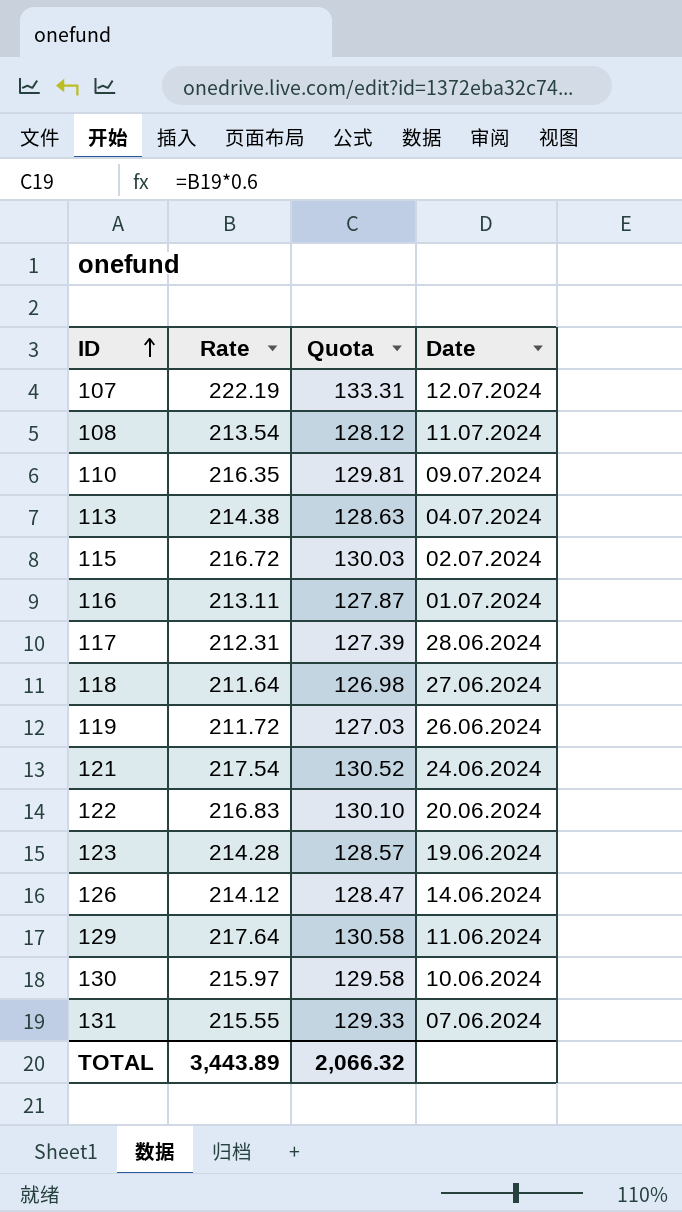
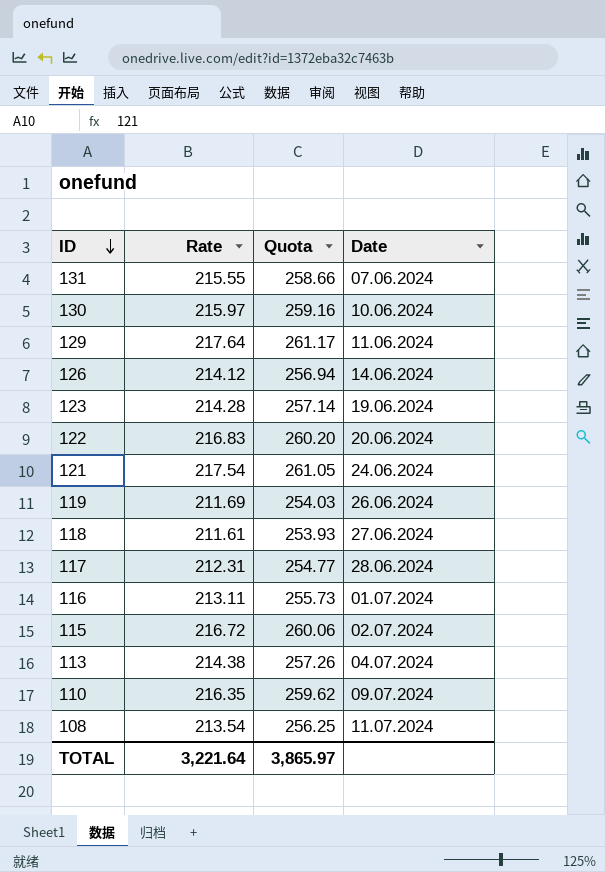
row order: ID ascending -> ID descending
column Quota | formula: [Rate] * 0.6 -> [Rate] * 1.2
row 107: 222.19 | 133.31 | 12.07.2024 -> none
119 | Rate: 211.72 -> 211.69
118 | Rate: 211.64 -> 211.61
TOTAL | Rate: 3,443.89 -> 3,221.64
TOTAL | Quota: 2,066.32 -> 3,865.97

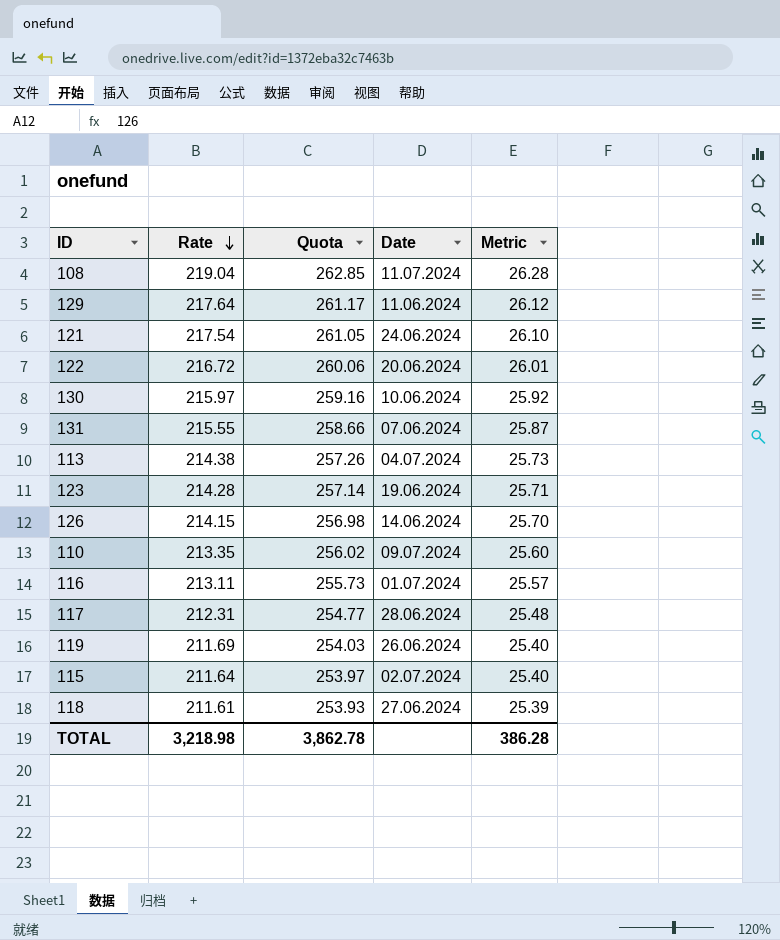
row order: ID descending -> Rate descending
column Metric | formula: none -> [Rate] * 0.12
108 | Rate: 213.54 -> 219.04
108 | Quota: 256.25 -> 262.85
122 | Rate: 216.83 -> 216.72
122 | Quota: 260.20 -> 260.06
126 | Rate: 214.12 -> 214.15
126 | Quota: 256.94 -> 256.98
110 | Rate: 216.35 -> 213.35
110 | Quota: 259.62 -> 256.02
115 | Rate: 216.72 -> 211.64
115 | Quota: 260.06 -> 253.97
TOTAL | Rate: 3,221.64 -> 3,218.98
TOTAL | Quota: 3,865.97 -> 3,862.78

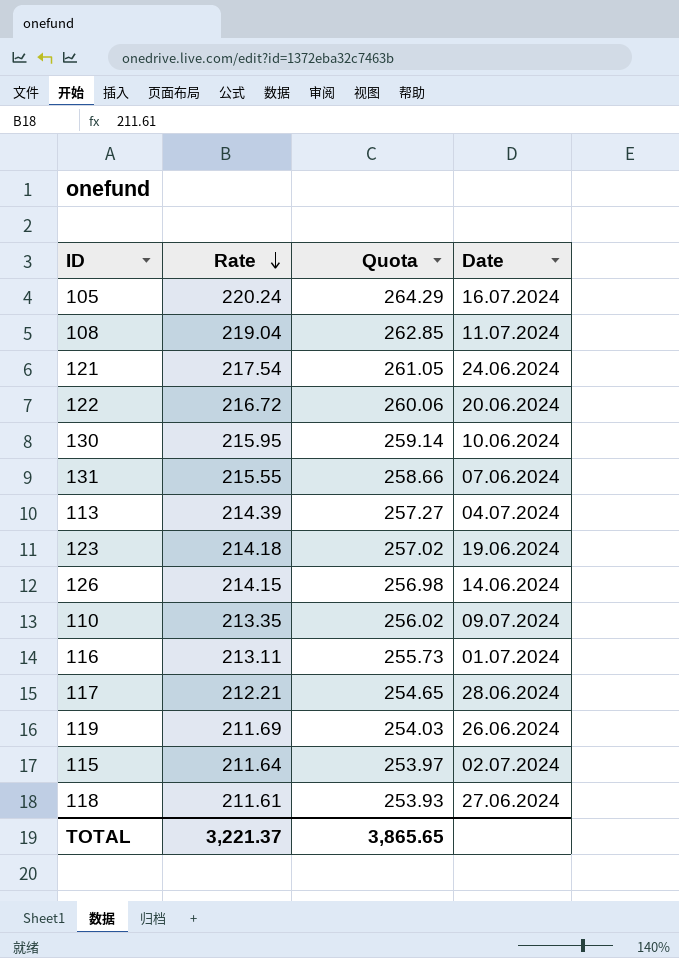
column Metric | formula: [Rate] * 0.12 -> none
row 129: 217.64 | 261.17 | 11.06.2024 | 26.12 -> none
row 105: none -> 220.24 | 264.29 | 16.07.2024
130 | Rate: 215.97 -> 215.95
130 | Quota: 259.16 -> 259.14
113 | Rate: 214.38 -> 214.39
113 | Quota: 257.26 -> 257.27
123 | Rate: 214.28 -> 214.18
123 | Quota: 257.14 -> 257.02
117 | Rate: 212.31 -> 212.21
117 | Quota: 254.77 -> 254.65
TOTAL | Rate: 3,218.98 -> 3,221.37
TOTAL | Quota: 3,862.78 -> 3,865.65

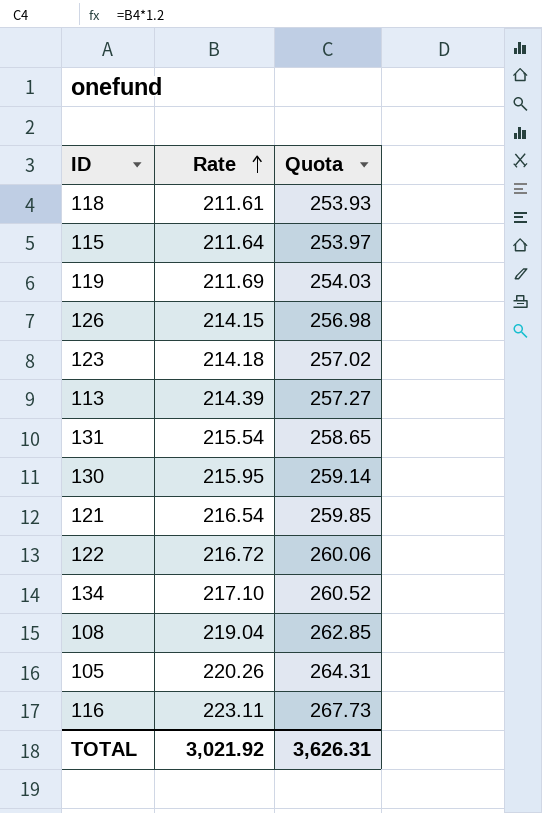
row order: Rate descending -> Rate ascending
column Date | position: 4 -> none
row 110: 213.35 | 256.02 | 09.07.2024 -> none
row 117: 212.21 | 254.65 | 28.06.2024 -> none
131 | Rate: 215.55 -> 215.54
131 | Quota: 258.66 -> 258.65
121 | Rate: 217.54 -> 216.54
121 | Quota: 261.05 -> 259.85
row 134: none -> 217.10 | 260.52
105 | Rate: 220.24 -> 220.26
105 | Quota: 264.29 -> 264.31
116 | Rate: 213.11 -> 223.11
116 | Quota: 255.73 -> 267.73
TOTAL | Rate: 3,221.37 -> 3,021.92
TOTAL | Quota: 3,865.65 -> 3,626.31

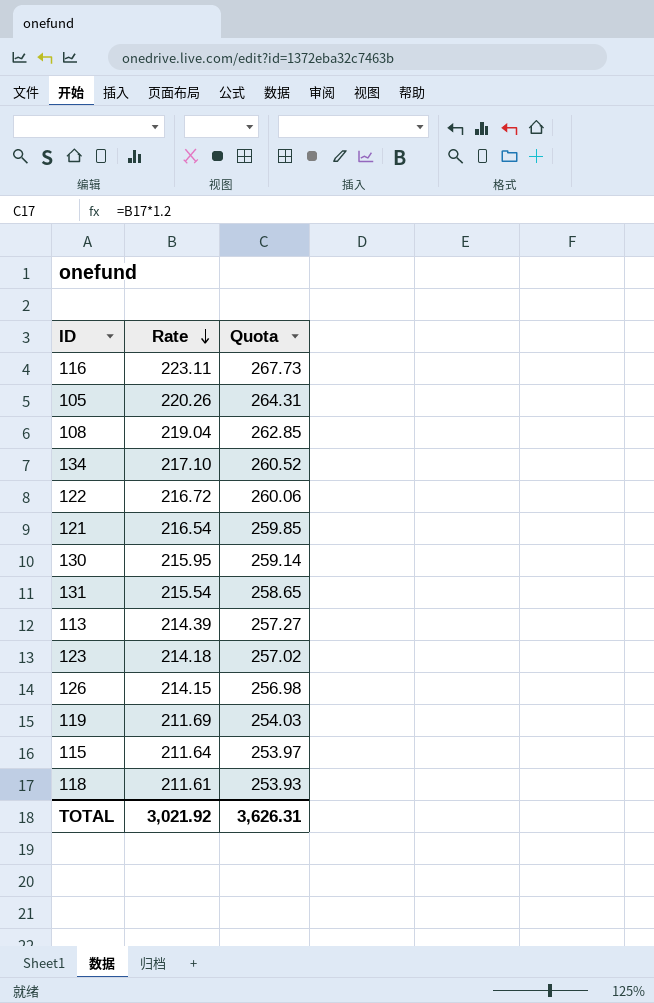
row order: Rate ascending -> Rate descending

